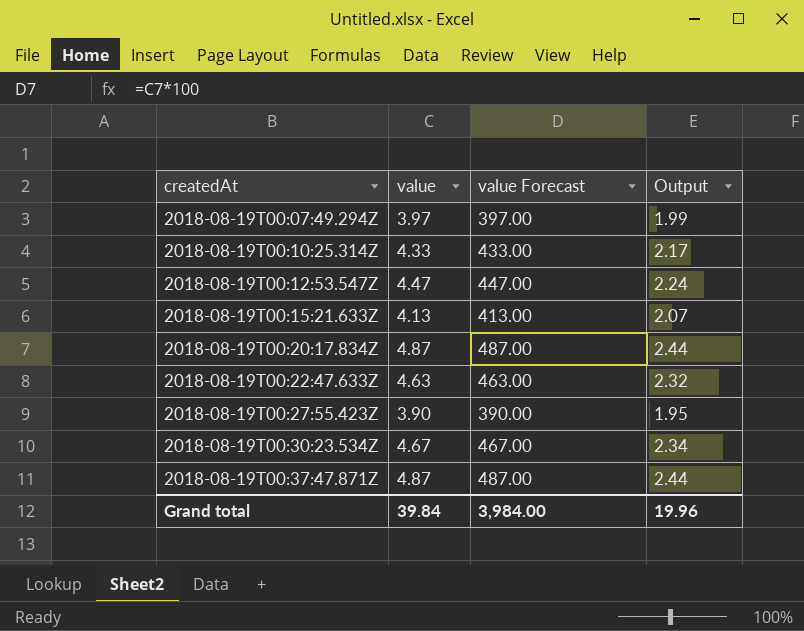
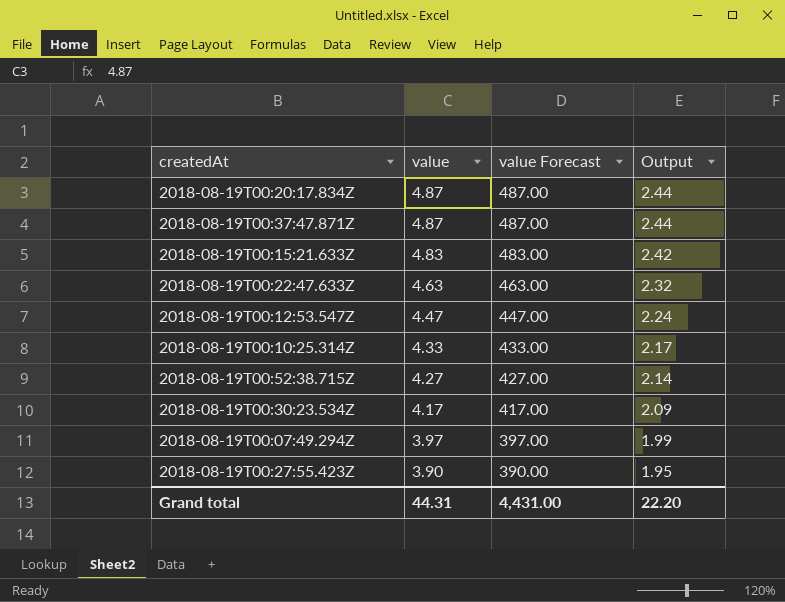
row order: createdAt ascending -> value descending
2018-08-19T00:15:21.633Z | value: 4.13 -> 4.83
2018-08-19T00:15:21.633Z | value Forecast: 413.00 -> 483.00
2018-08-19T00:15:21.633Z | Output: 2.07 -> 2.42
row 2018-08-19T00:52:38.715Z: none -> 4.27 | 427.00 | 2.14
2018-08-19T00:30:23.534Z | value: 4.67 -> 4.17
2018-08-19T00:30:23.534Z | value Forecast: 467.00 -> 417.00
2018-08-19T00:30:23.534Z | Output: 2.34 -> 2.09
Grand total | value: 39.84 -> 44.31
Grand total | value Forecast: 3,984.00 -> 4,431.00
Grand total | Output: 19.96 -> 22.20

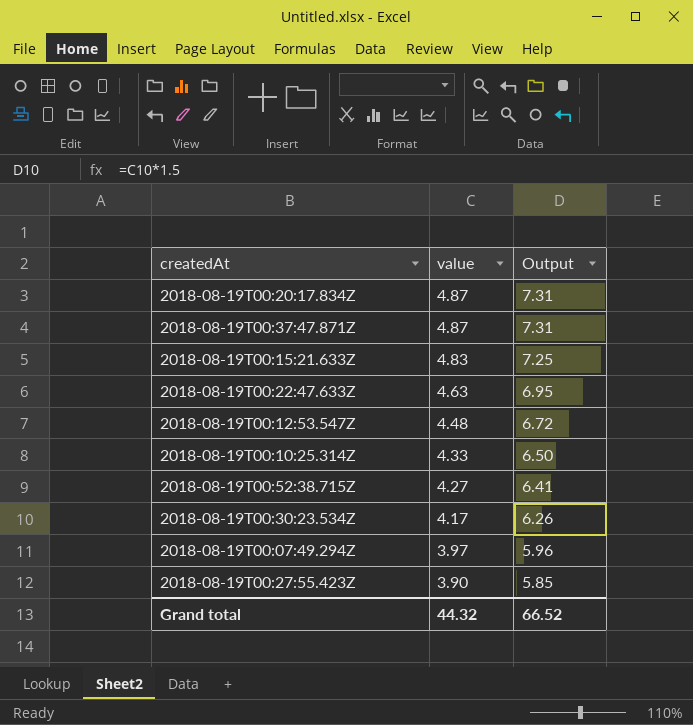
column value Forecast | formula: [value] * 100 -> none
column Output | formula: [value] * 0.5 -> [value] * 1.5
2018-08-19T00:12:53.547Z | value: 4.47 -> 4.48
Grand total | value: 44.31 -> 44.32
Grand total | Output: 22.20 -> 66.52

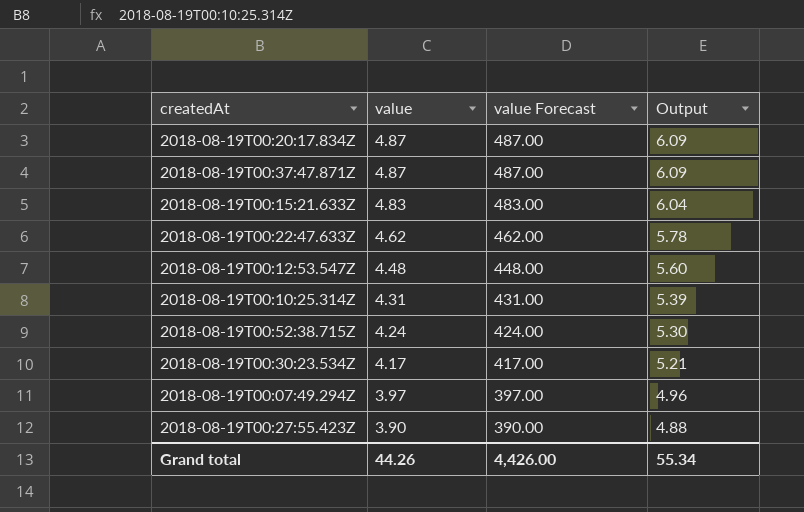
column value Forecast | formula: none -> [value] * 100
column Output | formula: [value] * 1.5 -> [value] * 1.25
2018-08-19T00:22:47.633Z | value: 4.63 -> 4.62
2018-08-19T00:10:25.314Z | value: 4.33 -> 4.31
2018-08-19T00:52:38.715Z | value: 4.27 -> 4.24
Grand total | value: 44.32 -> 44.26
Grand total | Output: 66.52 -> 55.34

